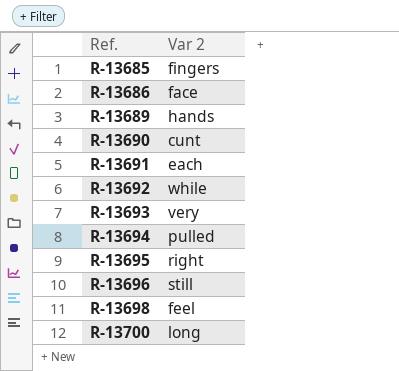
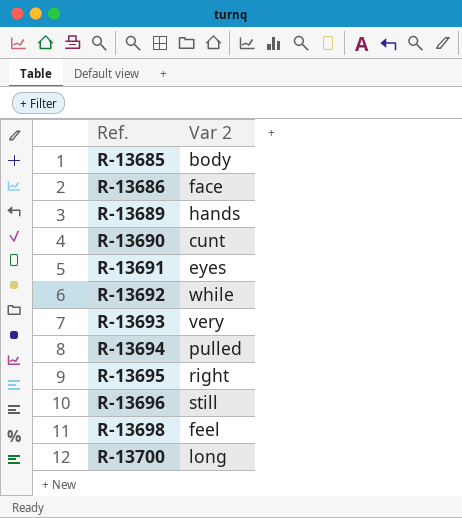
R-13685 | Var 2: fingers -> body
R-13691 | Var 2: each -> eyes

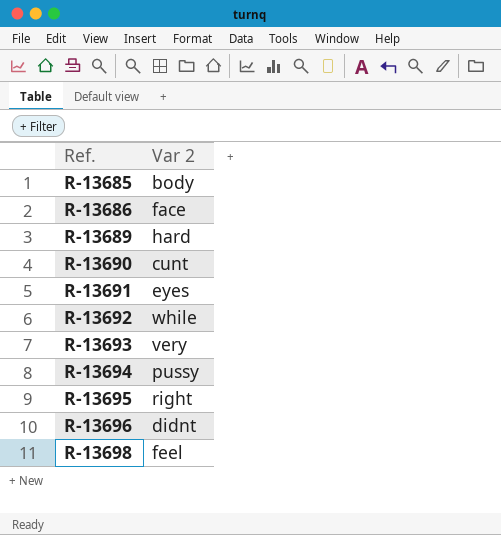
row R-13700: long -> none
R-13689 | Var 2: hands -> hard
R-13694 | Var 2: pulled -> pussy
R-13696 | Var 2: still -> didnt

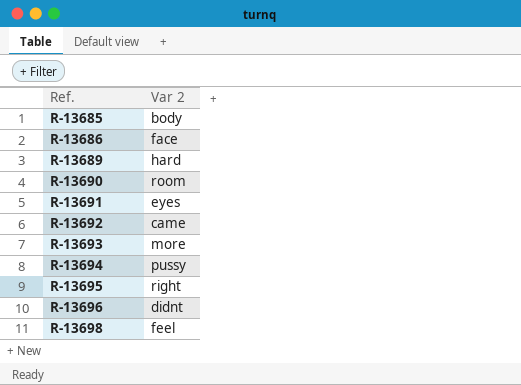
R-13690 | Var 2: cunt -> room
R-13692 | Var 2: while -> came
R-13693 | Var 2: very -> more

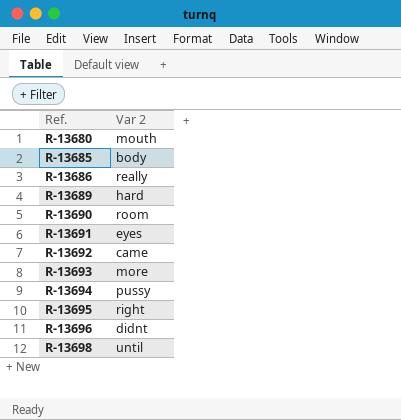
row R-13680: none -> mouth
R-13686 | Var 2: face -> really
R-13698 | Var 2: feel -> until

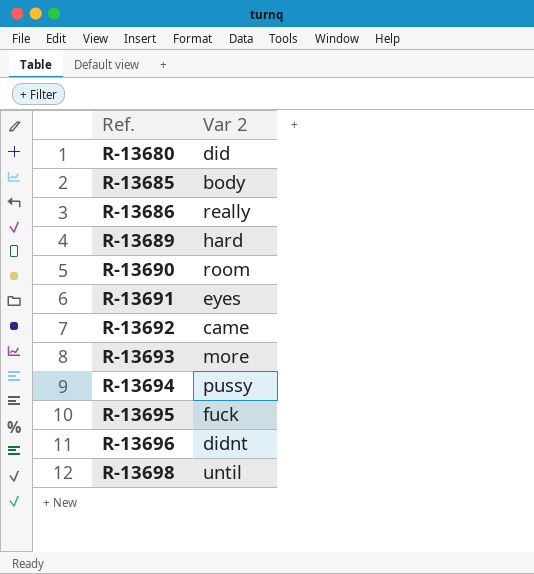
R-13680 | Var 2: mouth -> did
R-13695 | Var 2: right -> fuck

